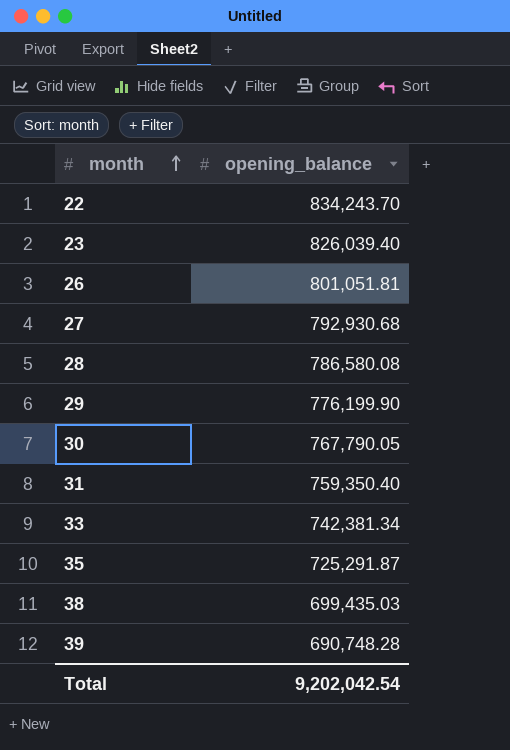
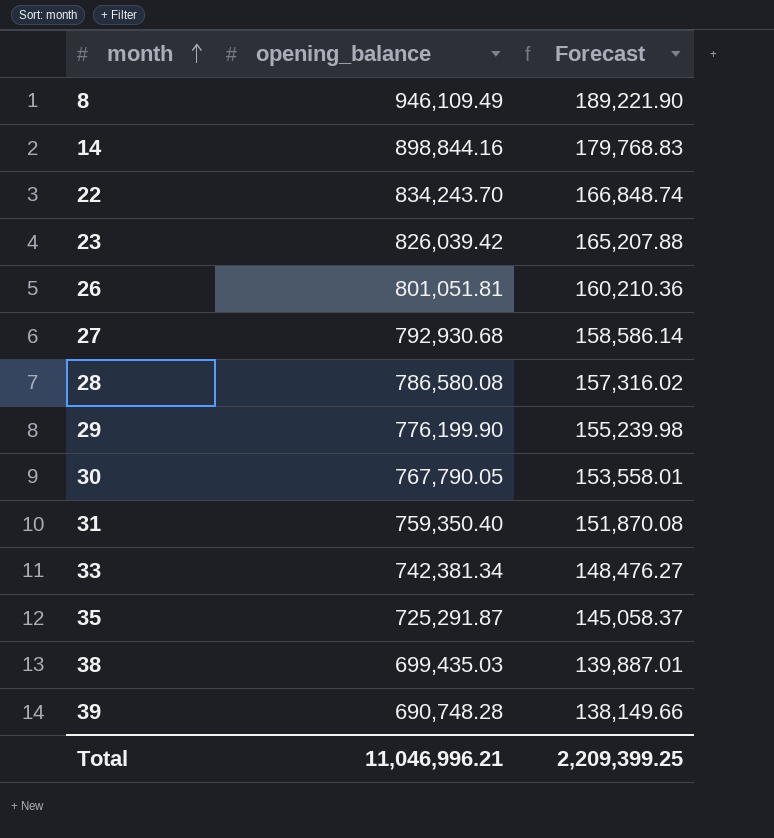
column Forecast | formula: none -> [opening_balance] * 0.2
row 8: none -> 946,109.49 | 189,221.90
row 14: none -> 898,844.16 | 179,768.83
23 | opening_balance: 826,039.40 -> 826,039.42
Total | opening_balance: 9,202,042.54 -> 11,046,996.21

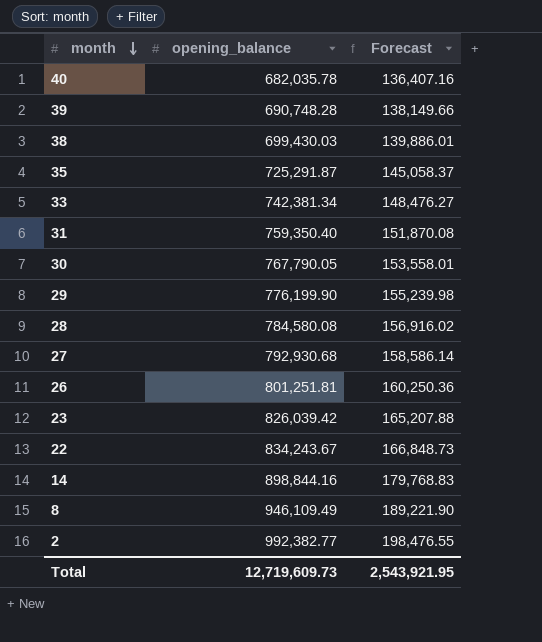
row order: month ascending -> month descending
row 40: none -> 682,035.78 | 136,407.16
38 | opening_balance: 699,435.03 -> 699,430.03
38 | Forecast: 139,887.01 -> 139,886.01
28 | opening_balance: 786,580.08 -> 784,580.08
28 | Forecast: 157,316.02 -> 156,916.02
26 | opening_balance: 801,051.81 -> 801,251.81
26 | Forecast: 160,210.36 -> 160,250.36
22 | opening_balance: 834,243.70 -> 834,243.67
22 | Forecast: 166,848.74 -> 166,848.73
row 2: none -> 992,382.77 | 198,476.55
Total | opening_balance: 11,046,996.21 -> 12,719,609.73
Total | Forecast: 2,209,399.25 -> 2,543,921.95

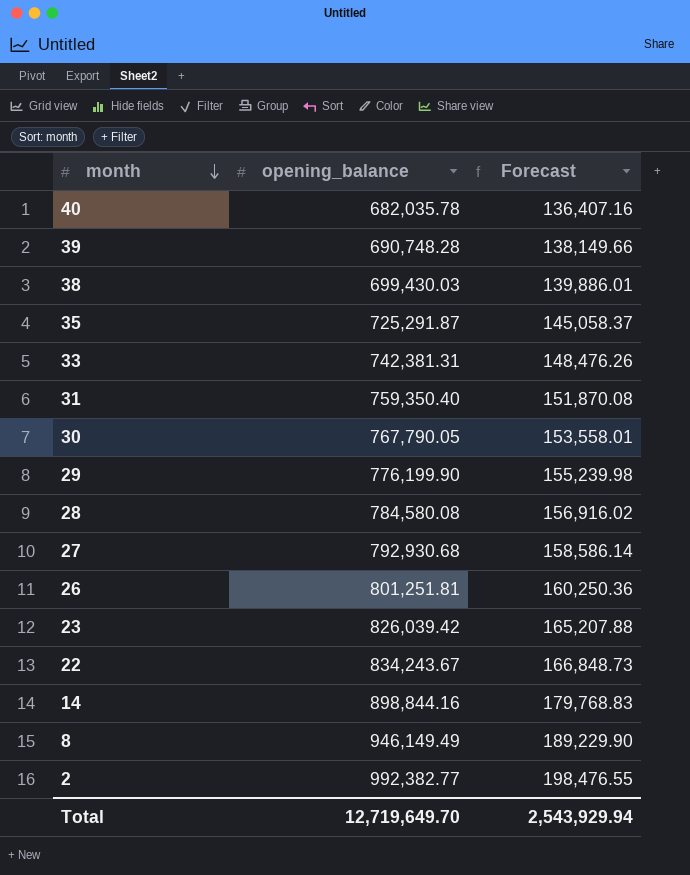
33 | opening_balance: 742,381.34 -> 742,381.31
33 | Forecast: 148,476.27 -> 148,476.26
8 | opening_balance: 946,109.49 -> 946,149.49
8 | Forecast: 189,221.90 -> 189,229.90
Total | opening_balance: 12,719,609.73 -> 12,719,649.70
Total | Forecast: 2,543,921.95 -> 2,543,929.94

